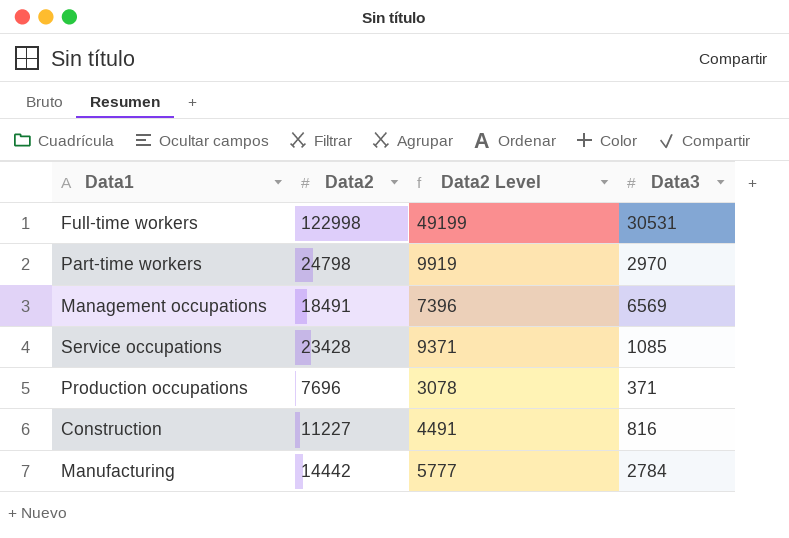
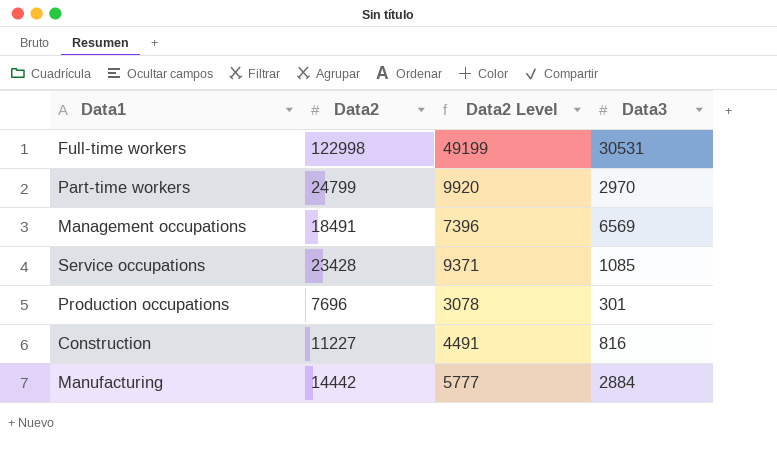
Part-time workers | Data2: 24798 -> 24799
Part-time workers | Data2 Level: 9919 -> 9920
Production occupations | Data3: 371 -> 301
Manufacturing | Data3: 2784 -> 2884

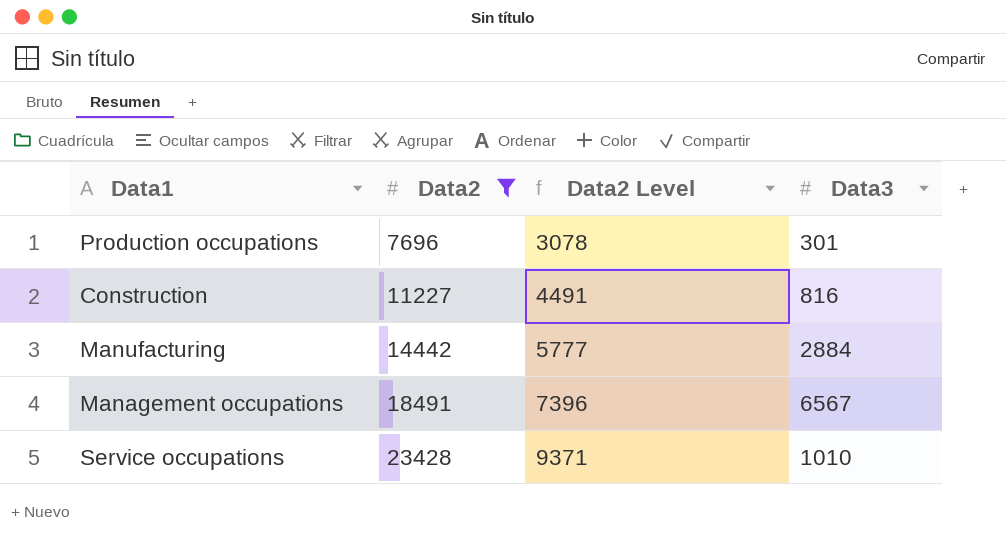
filter: none -> Data2 <= 23428
row order: none -> Data2 ascending
Management occupations | Data3: 6569 -> 6567
Service occupations | Data3: 1085 -> 1010

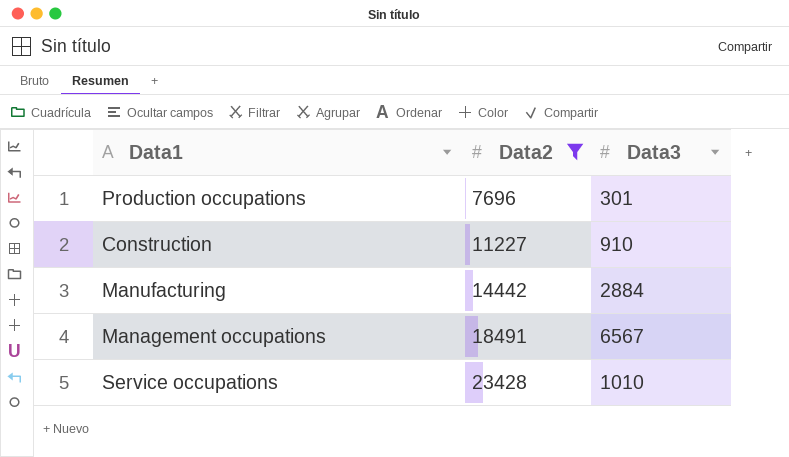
column Data2 Level | formula: [Data2] * 0.4 -> none
Construction | Data3: 816 -> 910

